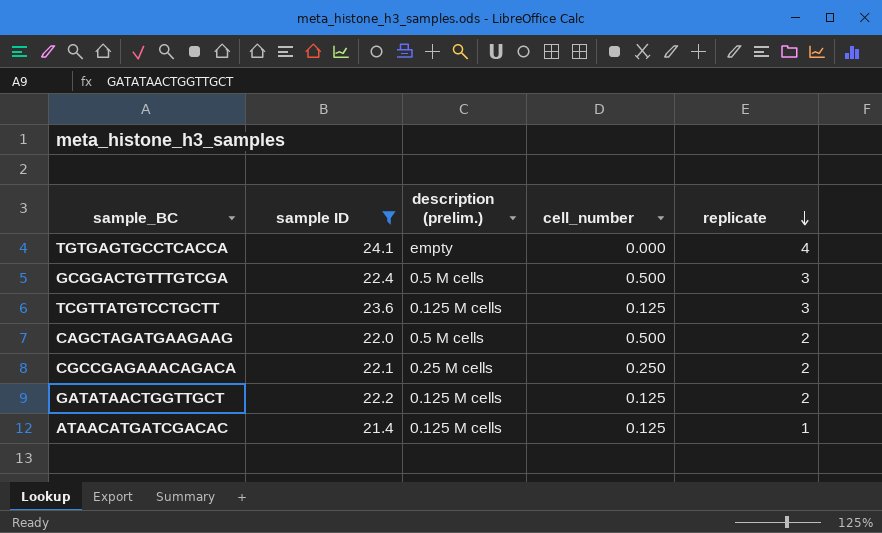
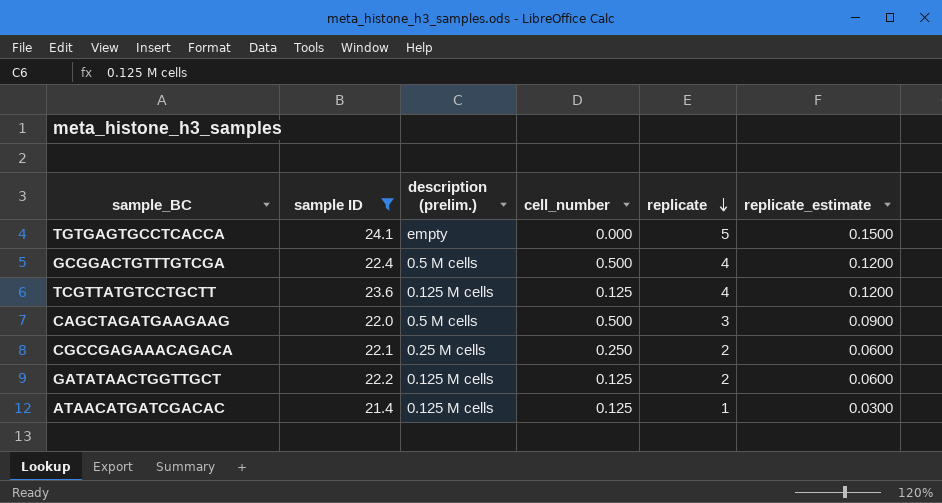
column replicate_estimate | formula: none -> [replicate] * 0.03
TGTGAGTGCCTCACCA | replicate: 4 -> 5
GCGGACTGTTTGTCGA | replicate: 3 -> 4
TCGTTATGTCCTGCTT | replicate: 3 -> 4
CAGCTAGATGAAGAAG | replicate: 2 -> 3

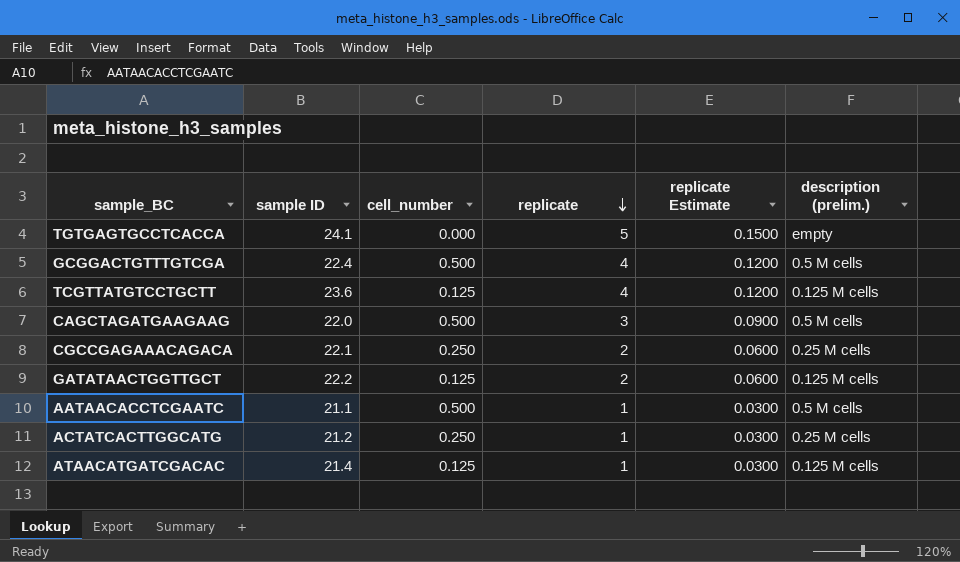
filter: sample ID >= 21.4 -> none
column name: replicate_estimate -> replicate Estimate
column description (prelim.) | position: 3 -> 6

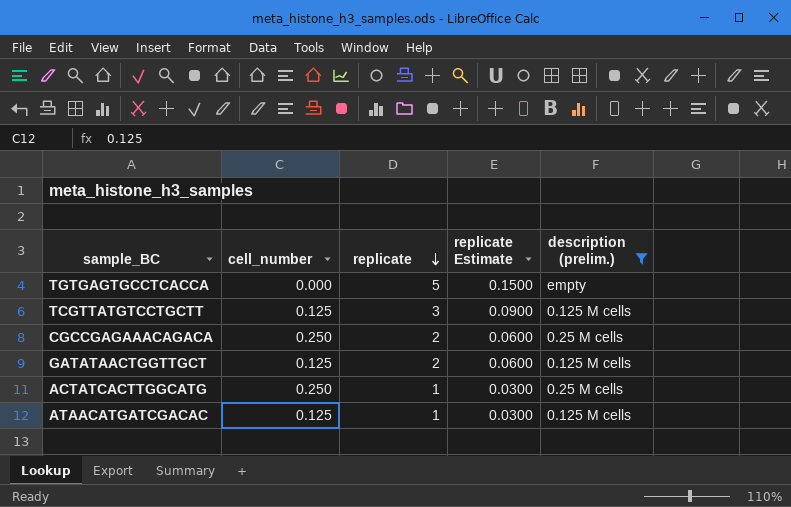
filter: none -> description (prelim.) != 0.5 M cells
column sample ID | position: 2 -> none
TCGTTATGTCCTGCTT | replicate: 4 -> 3
TCGTTATGTCCTGCTT | replicate Estimate: 0.1200 -> 0.0900

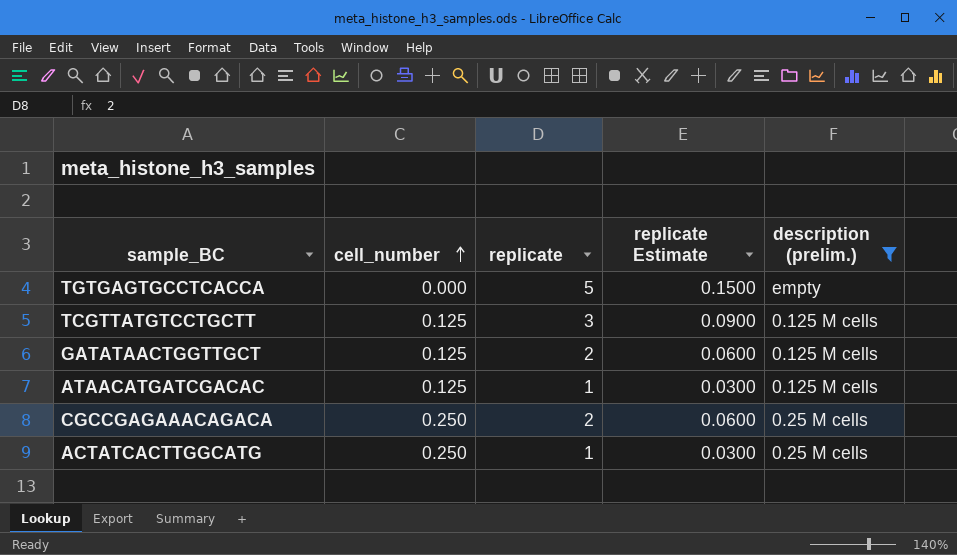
row order: replicate descending -> cell_number ascending

